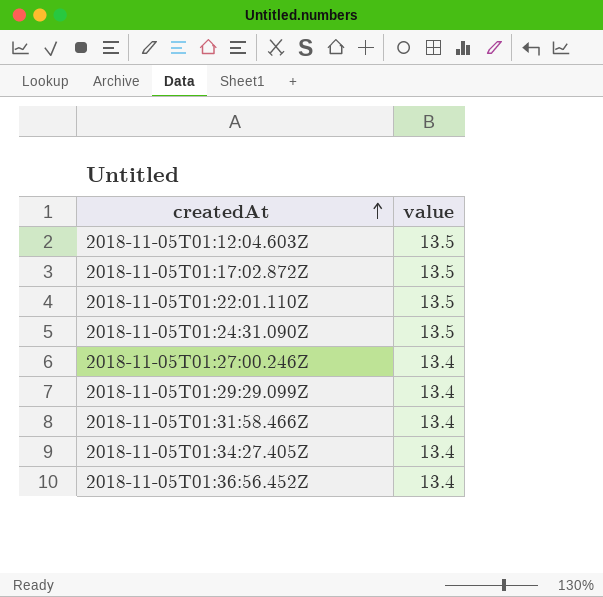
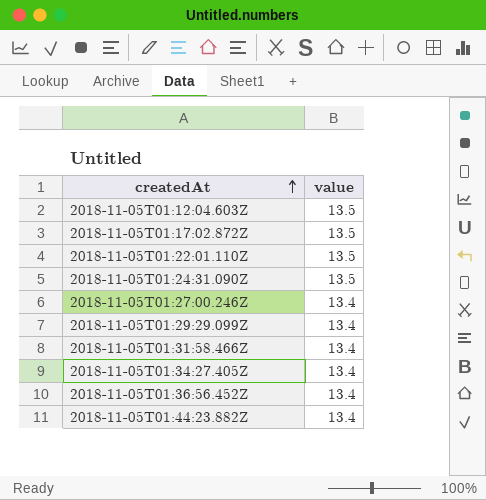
row 2018-11-05T01:44:23.882Z: none -> 13.4

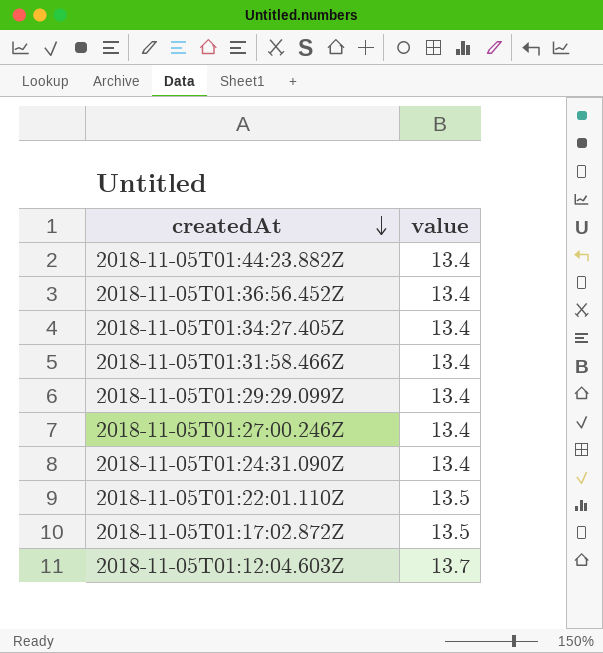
row order: createdAt ascending -> createdAt descending
2018-11-05T01:24:31.090Z | value: 13.5 -> 13.4
2018-11-05T01:12:04.603Z | value: 13.5 -> 13.7

